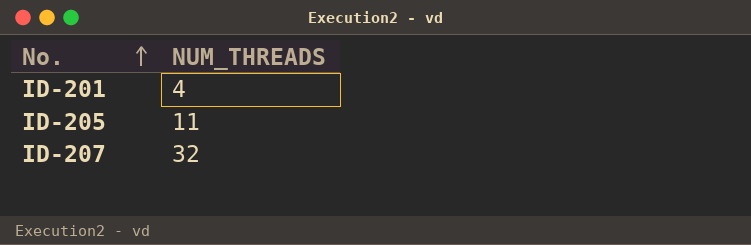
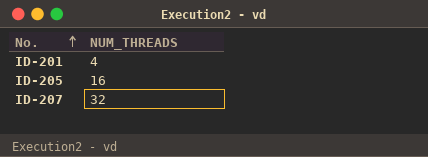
ID-205 | NUM_THREADS: 11 -> 16

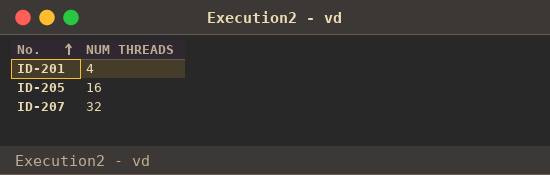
column name: NUM_THREADS -> NUM THREADS

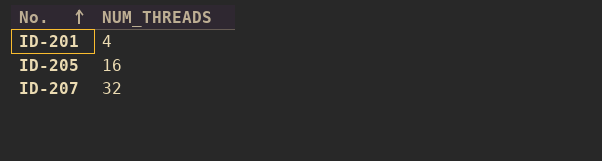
column name: NUM THREADS -> NUM_THREADS

